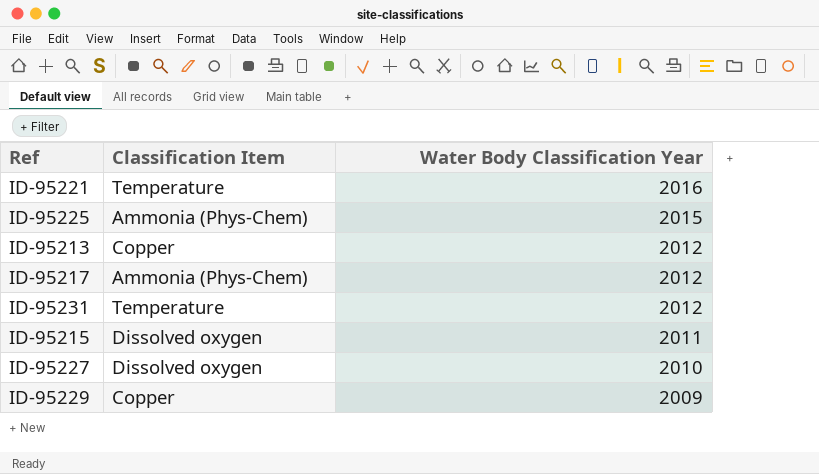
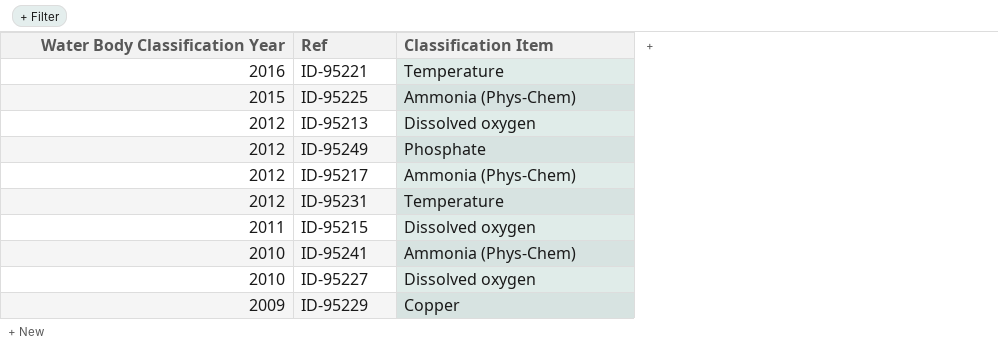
column Water Body Classification Year | position: 3 -> 1
ID-95213 | Classification Item: Copper -> Dissolved oxygen
row ID-95249: none -> 2012 | Phosphate
row ID-95241: none -> 2010 | Ammonia (Phys-Chem)

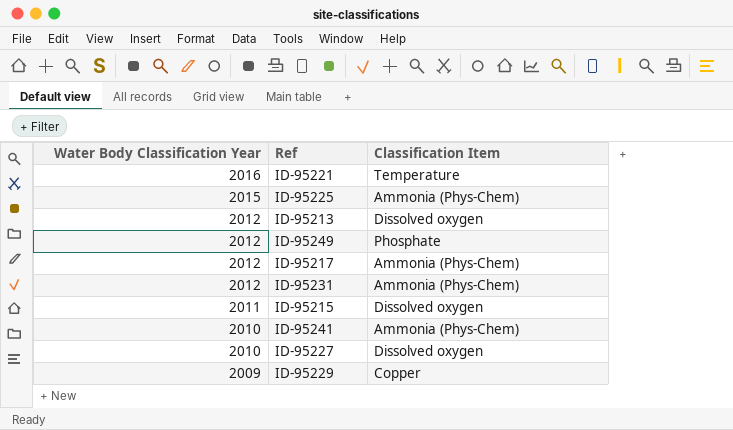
ID-95231 | Classification Item: Temperature -> Ammonia (Phys-Chem)

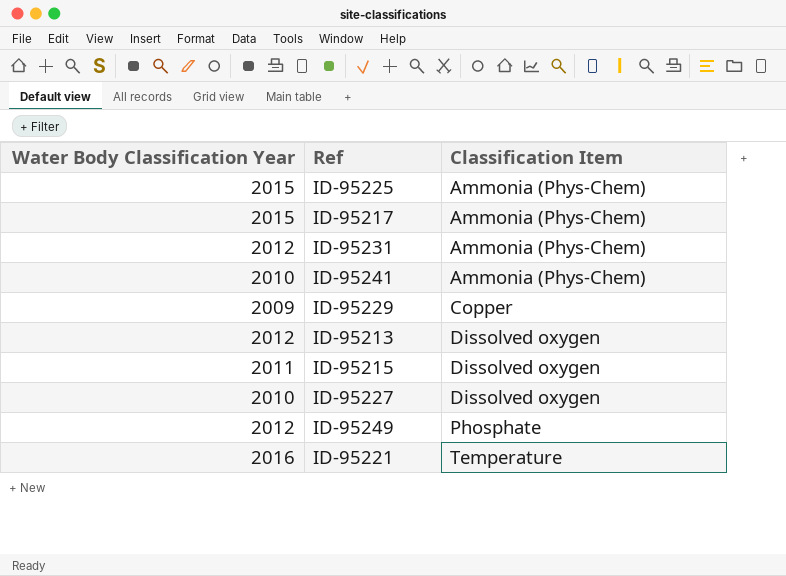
row order: Water Body Classification Year descending -> Classification Item ascending
ID-95217 | Water Body Classification Year: 2012 -> 2015

